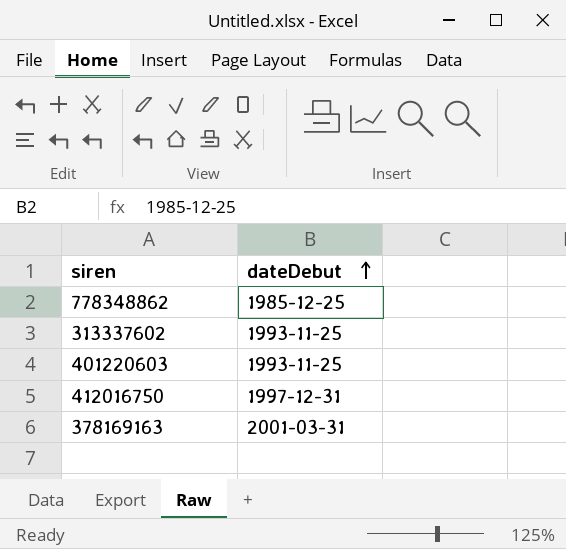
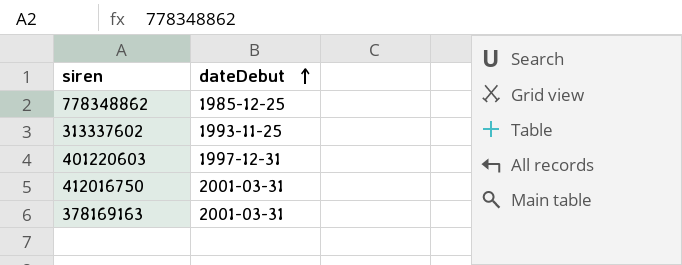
401220603 | dateDebut: 1993-11-25 -> 1997-12-31
412016750 | dateDebut: 1997-12-31 -> 2001-03-31

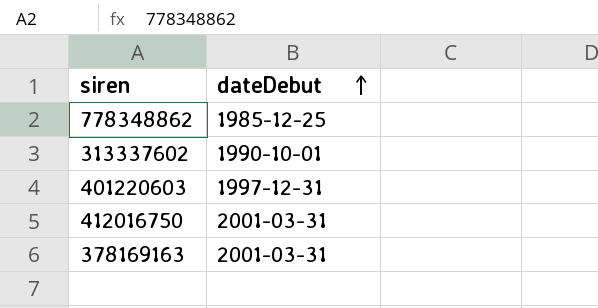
313337602 | dateDebut: 1993-11-25 -> 1990-10-01

